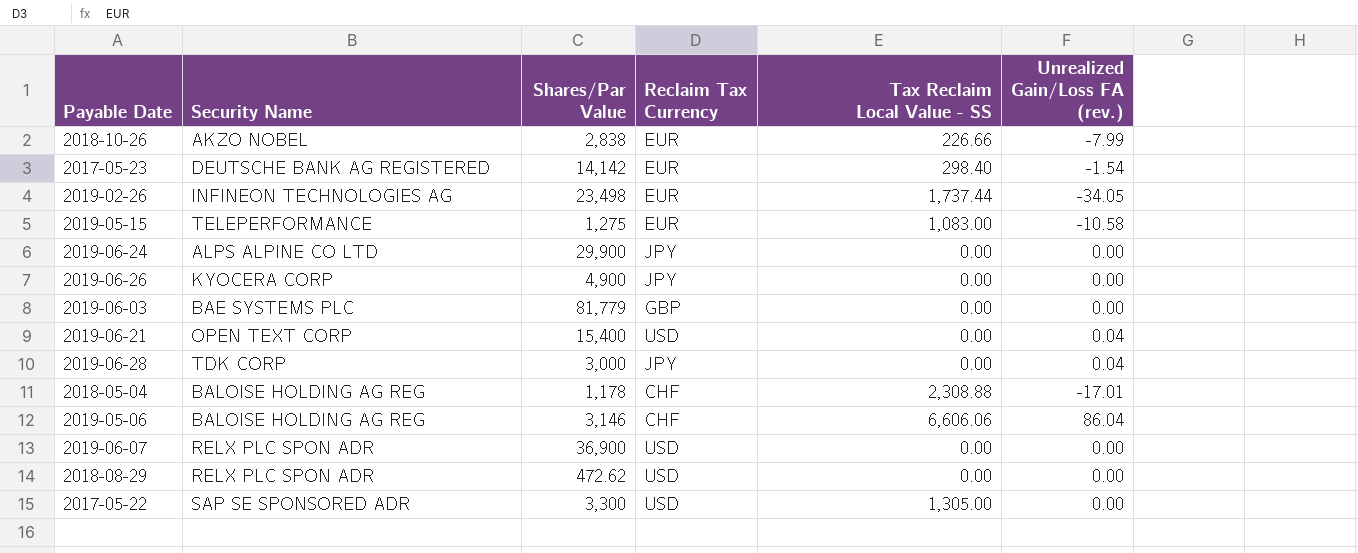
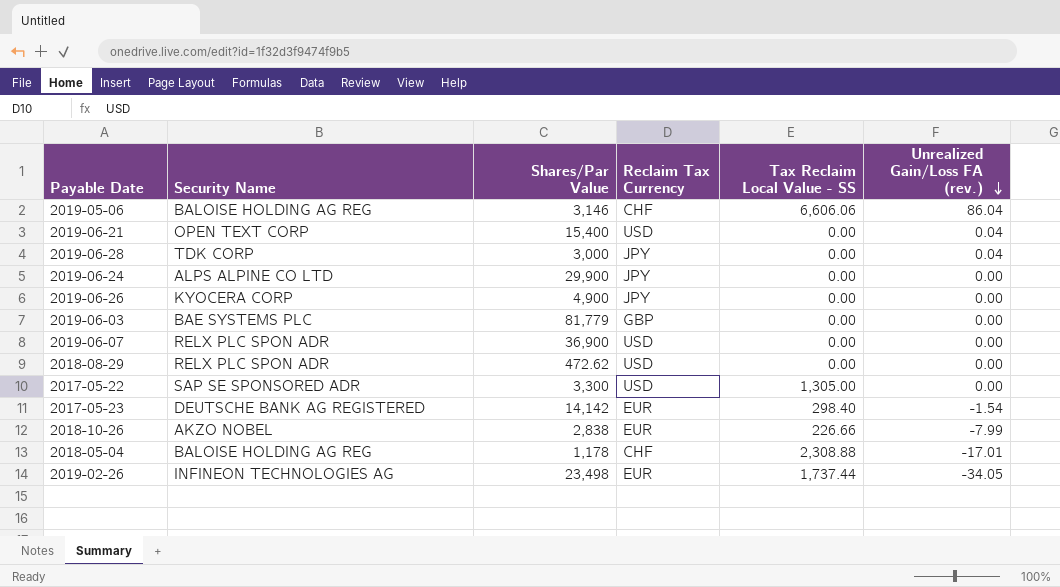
row order: none -> Unrealized Gain/Loss FA (rev.) descending
row 2019-05-15: TELEPERFORMANCE | 1,275 | EUR | 1,083.00 | -10.58 -> none

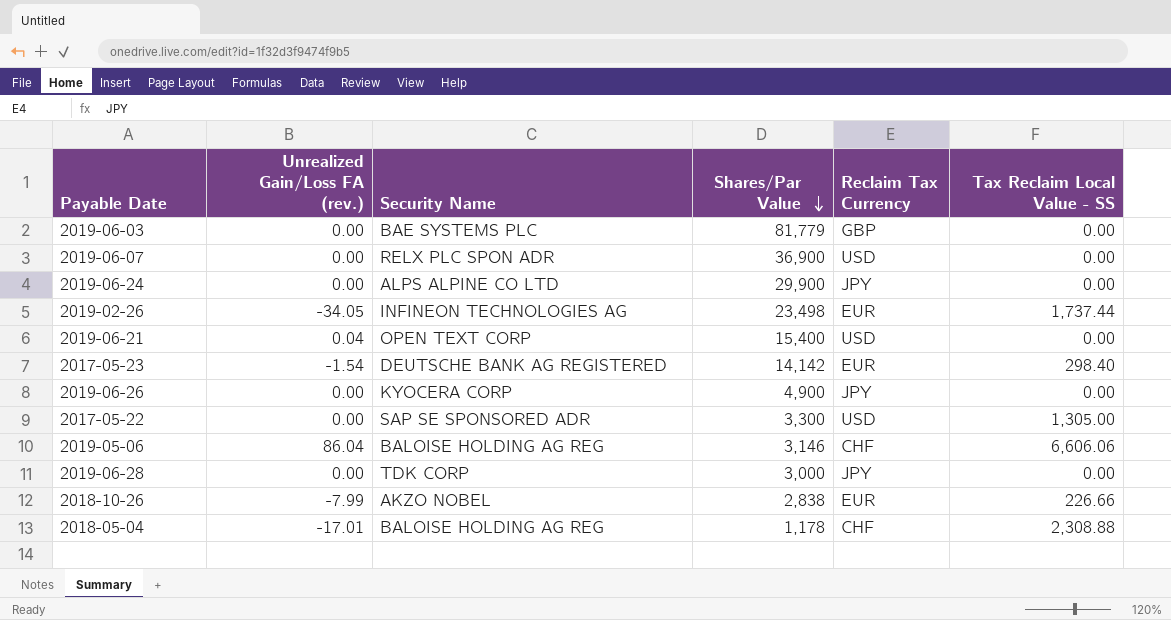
row order: Unrealized Gain/Loss FA (rev.) descending -> Shares/Par Value descending
column Unrealized Gain/Loss FA (rev.) | position: 6 -> 2
row 2018-08-29: RELX PLC SPON ADR | 472.62 | USD | 0.00 | 0.00 -> none
2019-06-28 | Unrealized Gain/Loss FA (rev.): 0.04 -> 0.00

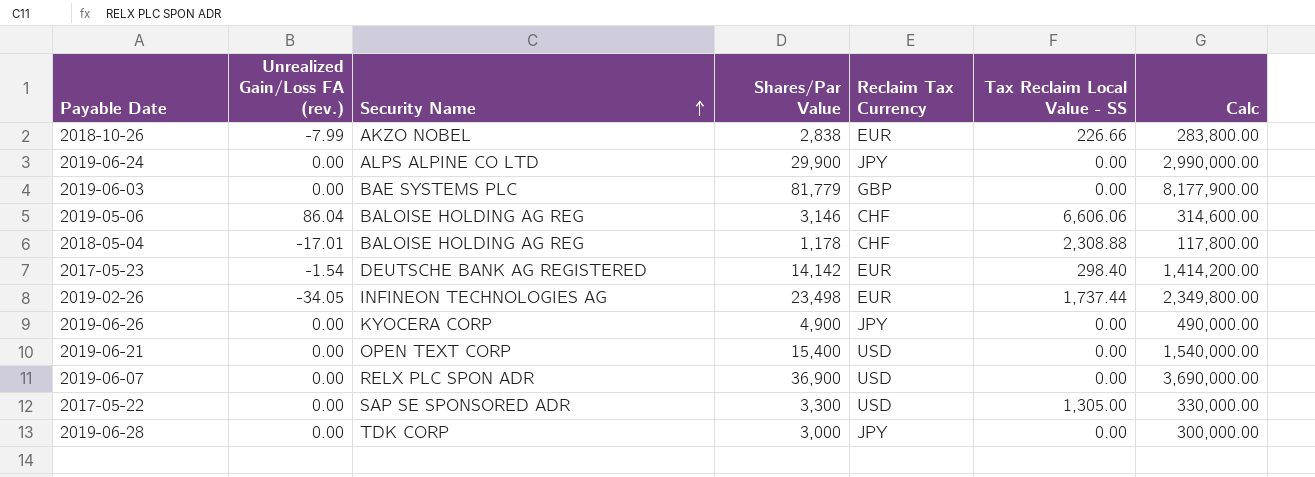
row order: Shares/Par Value descending -> Security Name ascending
column Calc | formula: none -> [Shares/Par Value] * 100
2019-06-21 | Unrealized Gain/Loss FA (rev.): 0.04 -> 0.00

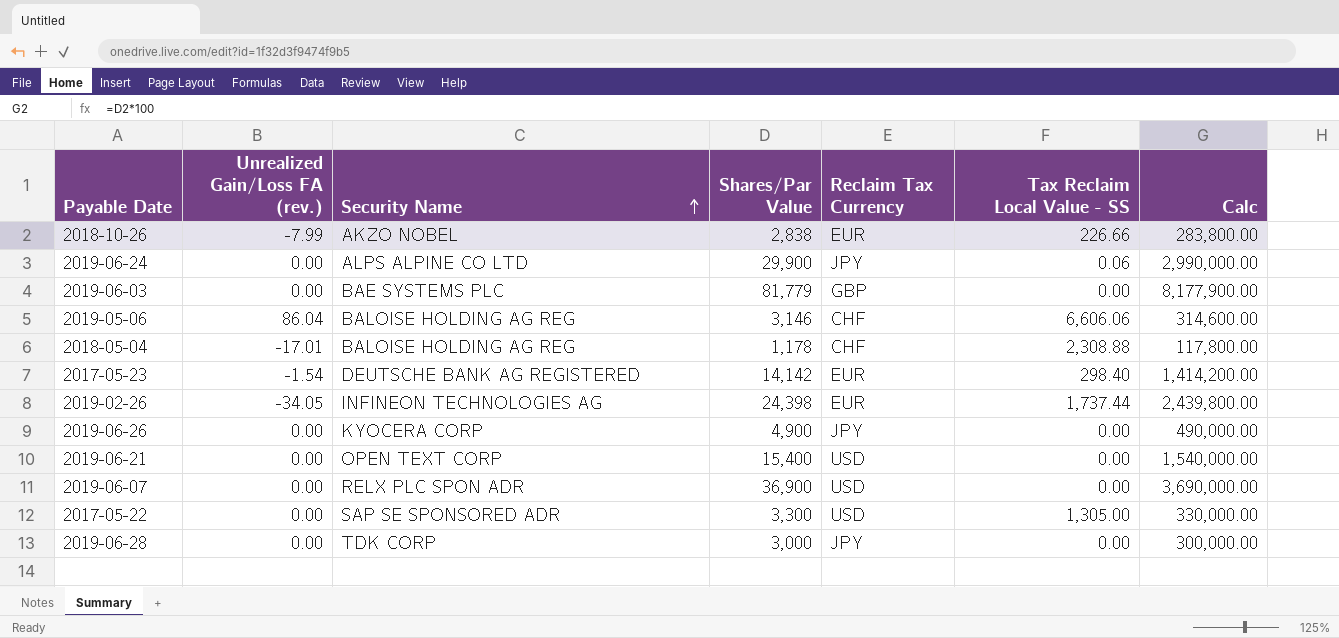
2019-06-24 | Tax Reclaim Local Value - SS: 0.00 -> 0.06
2019-02-26 | Shares/Par Value: 23,498 -> 24,398
2019-02-26 | Calc: 2,349,800.00 -> 2,439,800.00

